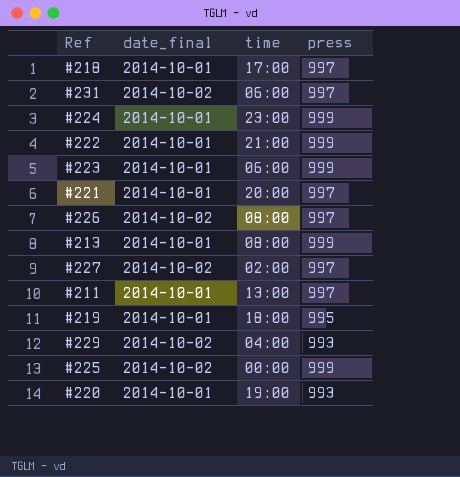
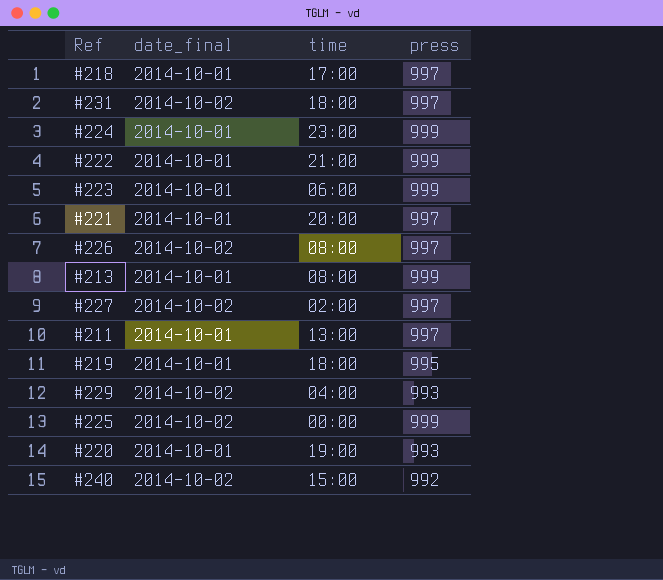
#231 | time: 06:00 -> 18:00
row #240: none -> 2014-10-02 | 15:00 | 992

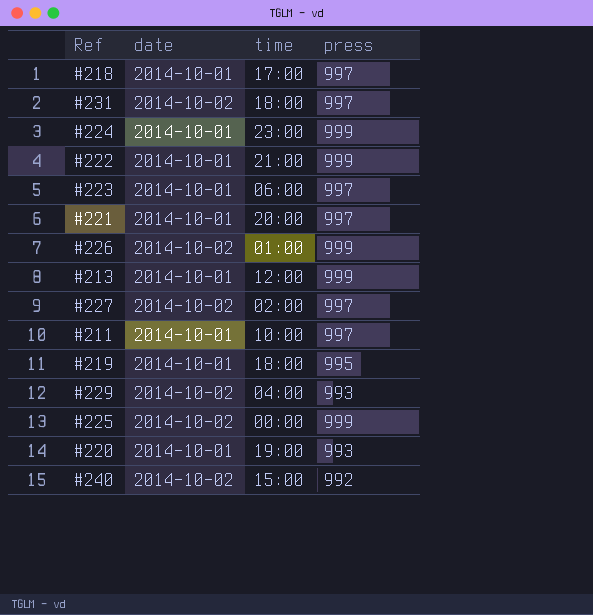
column name: date_final -> date
#223 | press: 999 -> 997
#226 | time: 08:00 -> 01:00
#226 | press: 997 -> 999
#213 | time: 08:00 -> 12:00
#211 | time: 13:00 -> 10:00

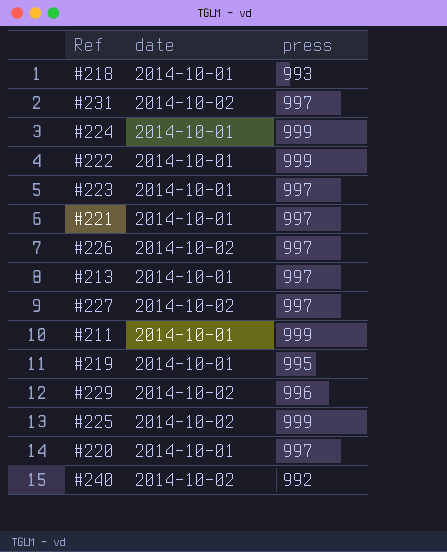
column time | position: 3 -> none
#218 | press: 997 -> 993
#226 | press: 999 -> 997
#213 | press: 999 -> 997
#211 | press: 997 -> 999
#229 | press: 993 -> 996
#220 | press: 993 -> 997

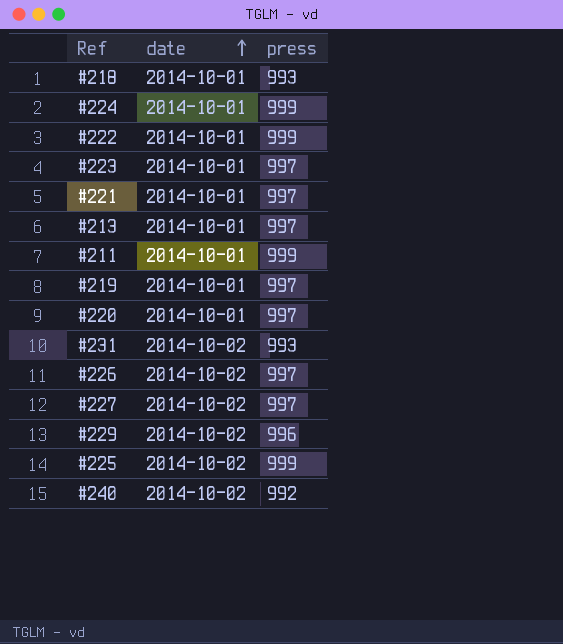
row order: none -> date ascending
#219 | press: 995 -> 997
#231 | press: 997 -> 993

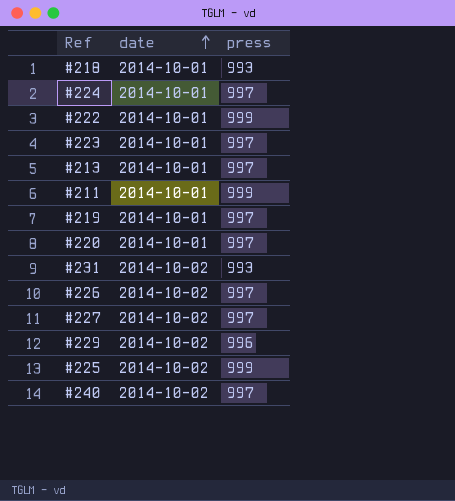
row #221: 2014-10-01 | 997 -> none
#224 | press: 999 -> 997
#240 | press: 992 -> 997

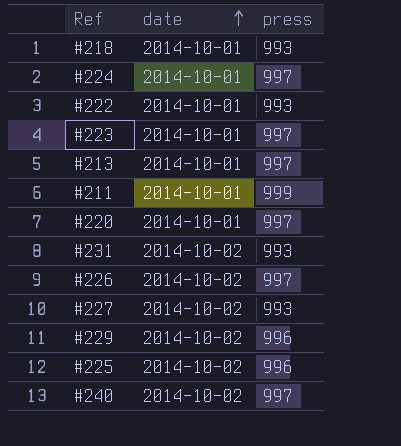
row #219: 2014-10-01 | 997 -> none
#222 | press: 999 -> 993
#227 | press: 997 -> 993
#225 | press: 999 -> 996

